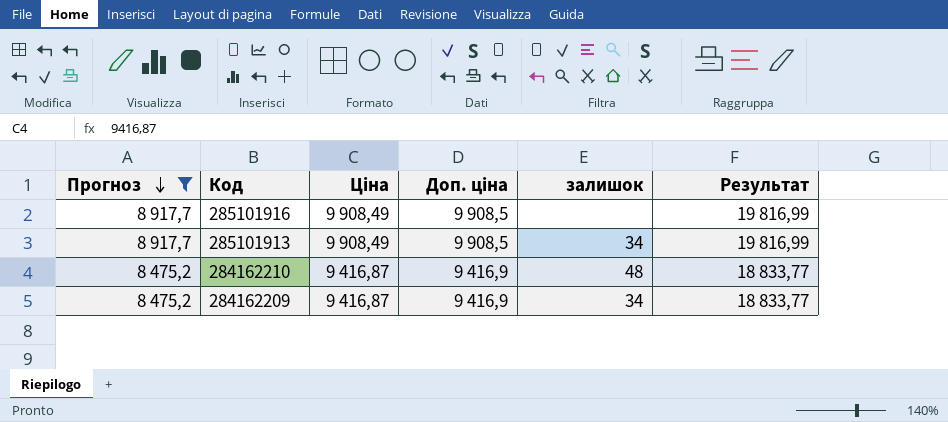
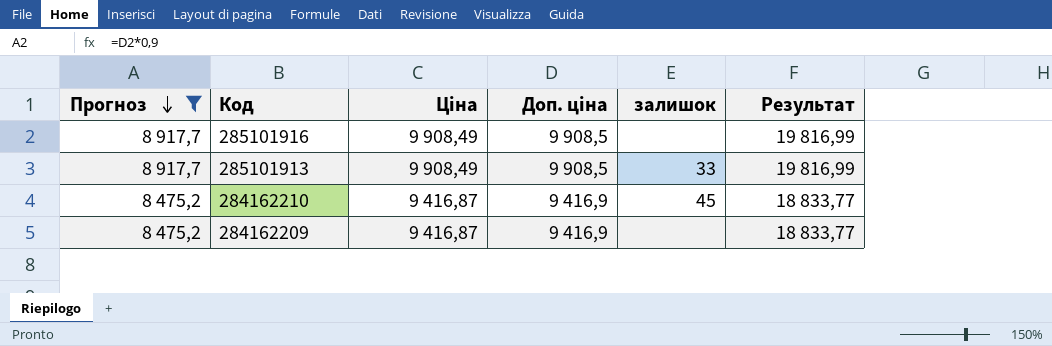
285101913 | залишок: 34 -> 33
284162210 | залишок: 48 -> 45
284162209 | залишок: 34 -> none

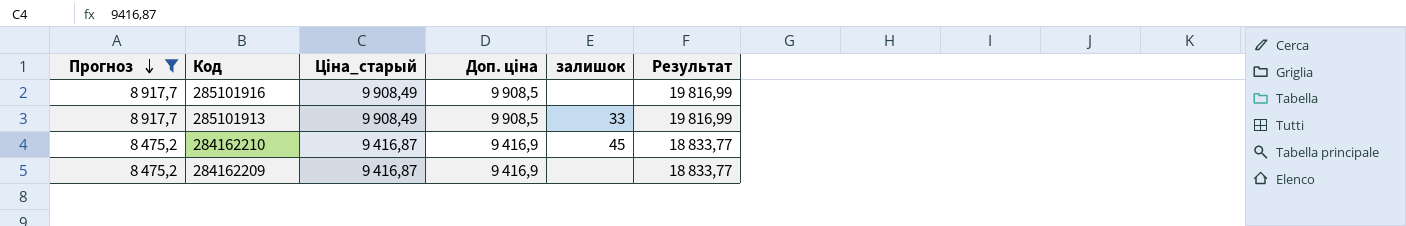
column name: Ціна -> Ціна_старый

